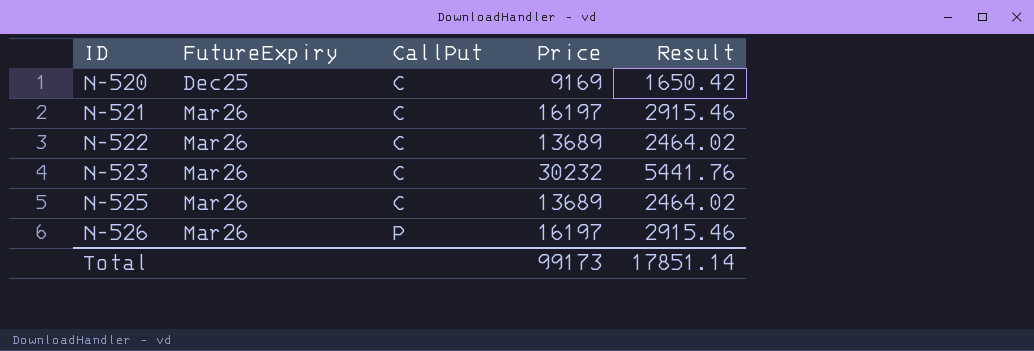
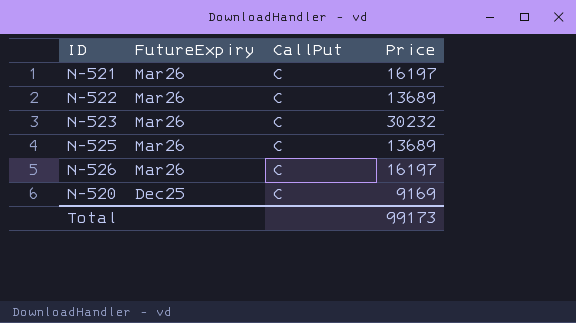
row order: ID ascending -> FutureExpiry ascending
column Result | formula: [Price] * 0.18 -> none
N-526 | CallPut: P -> C

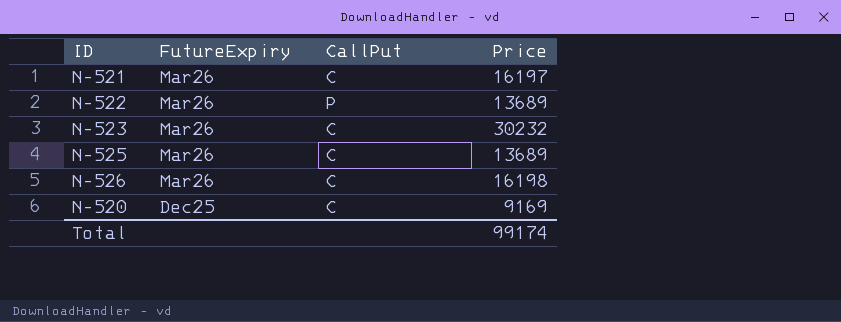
N-522 | CallPut: C -> P
N-526 | Price: 16197 -> 16198
Total | Price: 99173 -> 99174

